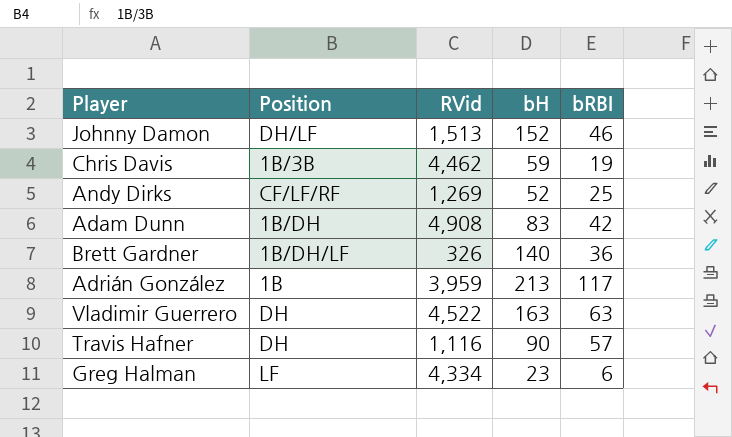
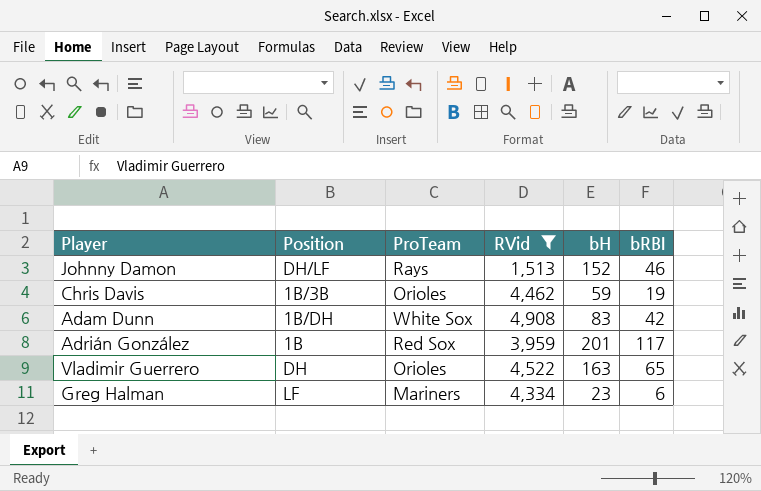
filter: none -> RVid >= 1,513
column ProTeam | position: none -> 3
Adrián González | bH: 213 -> 201
Vladimir Guerrero | bRBI: 63 -> 65

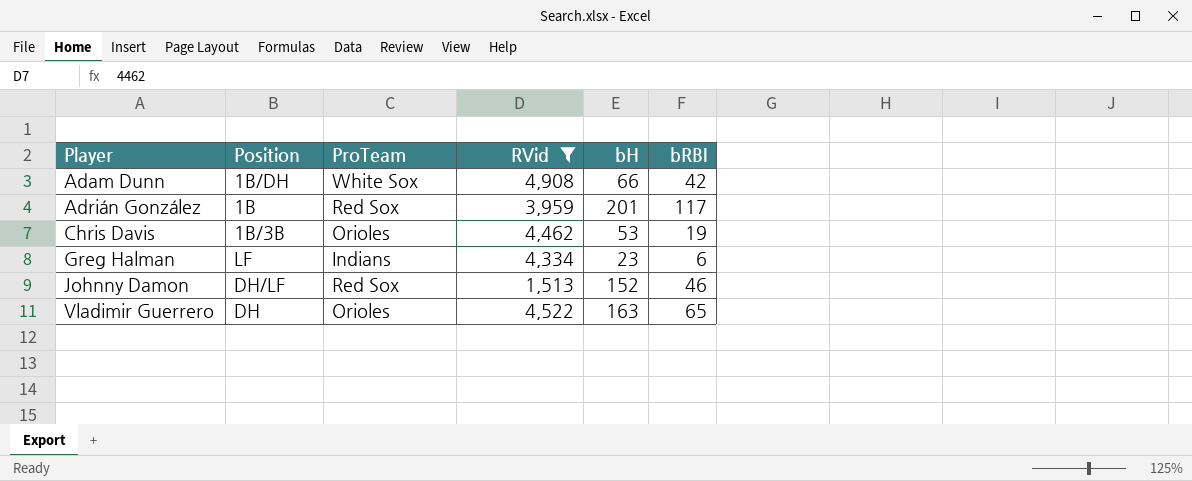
row order: none -> Player ascending
Adam Dunn | bH: 83 -> 66
Chris Davis | bH: 59 -> 53
Greg Halman | ProTeam: Mariners -> Indians
Johnny Damon | ProTeam: Rays -> Red Sox

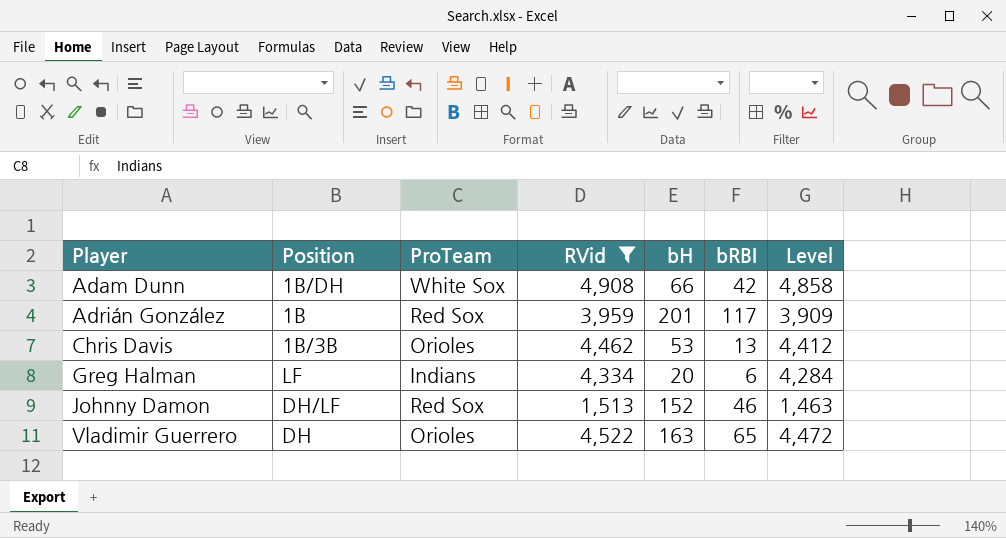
column Level | formula: none -> [RVid] - 50
Chris Davis | bRBI: 19 -> 13
Greg Halman | bH: 23 -> 20

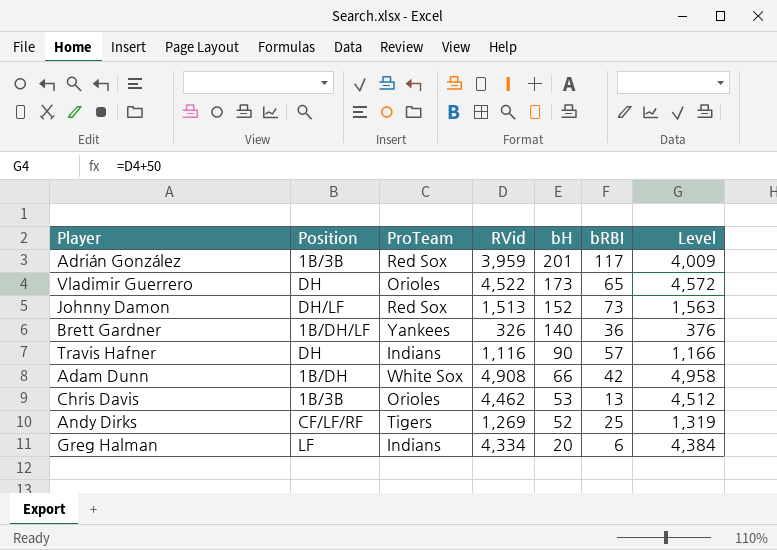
filter: RVid >= 1,513 -> none
row order: Player ascending -> bH descending
column Level | formula: [RVid] - 50 -> [RVid] + 50
Adrián González | Position: 1B -> 1B/3B
Vladimir Guerrero | bH: 163 -> 173
Johnny Damon | bRBI: 46 -> 73

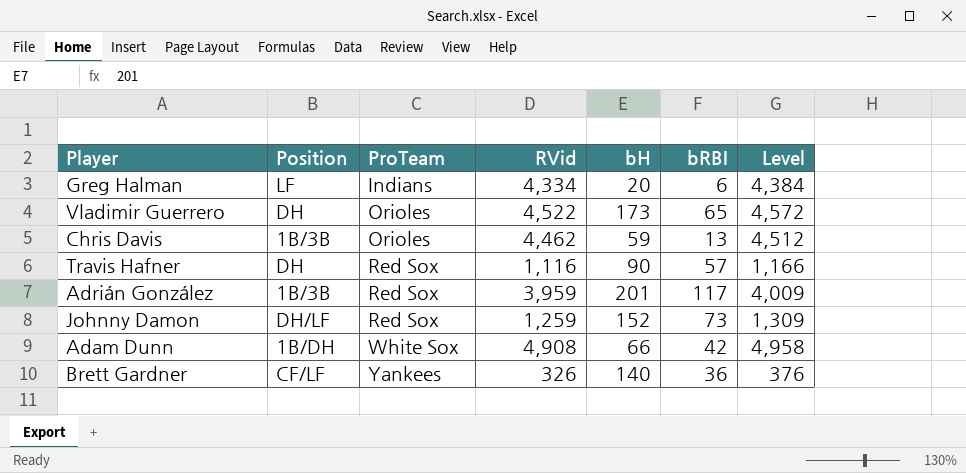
row order: bH descending -> ProTeam ascending
row Andy Dirks: CF/LF/RF | Tigers | 1,269 | 52 | 25 | 1,319 -> none
Chris Davis | bH: 53 -> 59
Travis Hafner | ProTeam: Indians -> Red Sox
Johnny Damon | RVid: 1,513 -> 1,259
Johnny Damon | Level: 1,563 -> 1,309
Brett Gardner | Position: 1B/DH/LF -> CF/LF

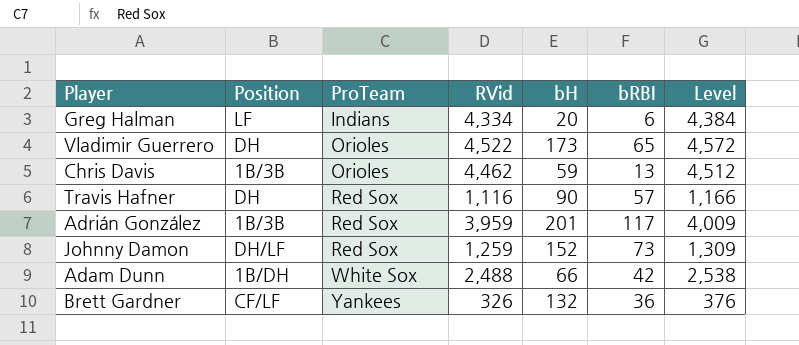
Adam Dunn | RVid: 4,908 -> 2,488
Adam Dunn | Level: 4,958 -> 2,538
Brett Gardner | bH: 140 -> 132

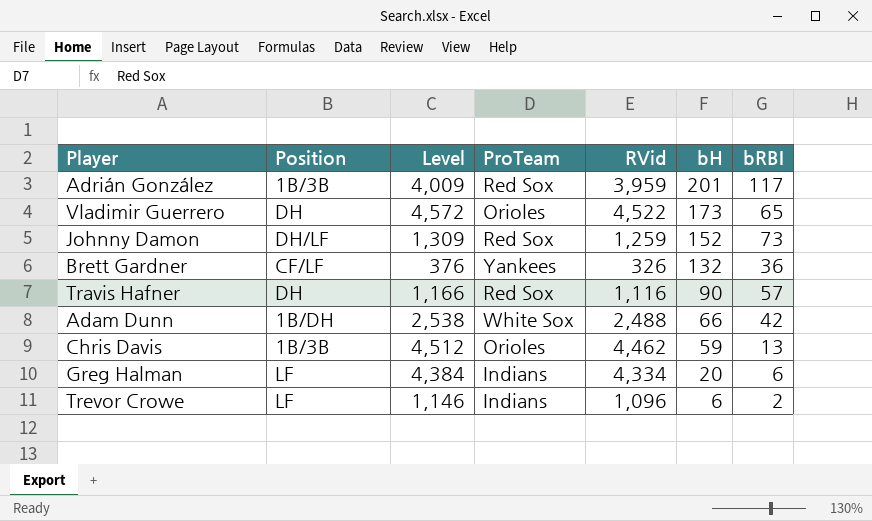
row order: ProTeam ascending -> bH descending
column Level | position: 7 -> 3
row Trevor Crowe: none -> LF | 1,146 | Indians | 1,096 | 6 | 2

